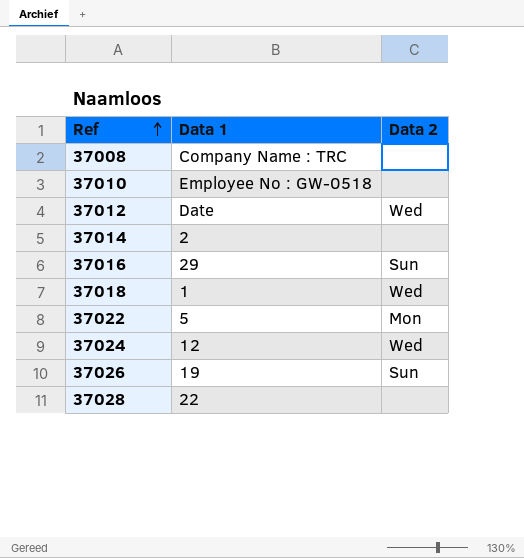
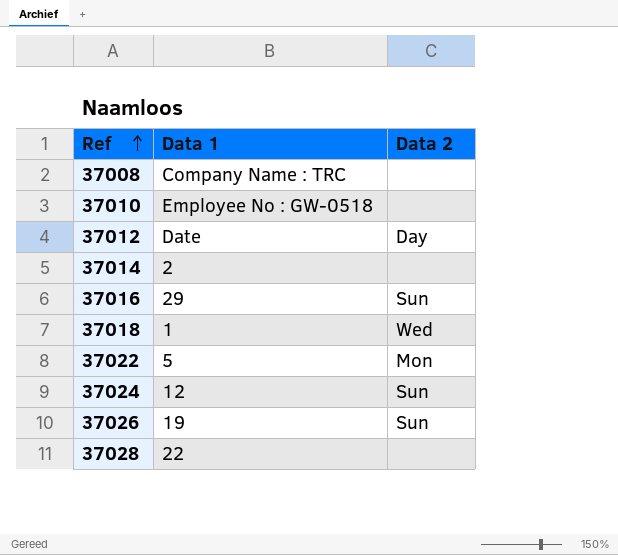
37012 | Data 2: Wed -> Day
37024 | Data 2: Wed -> Sun

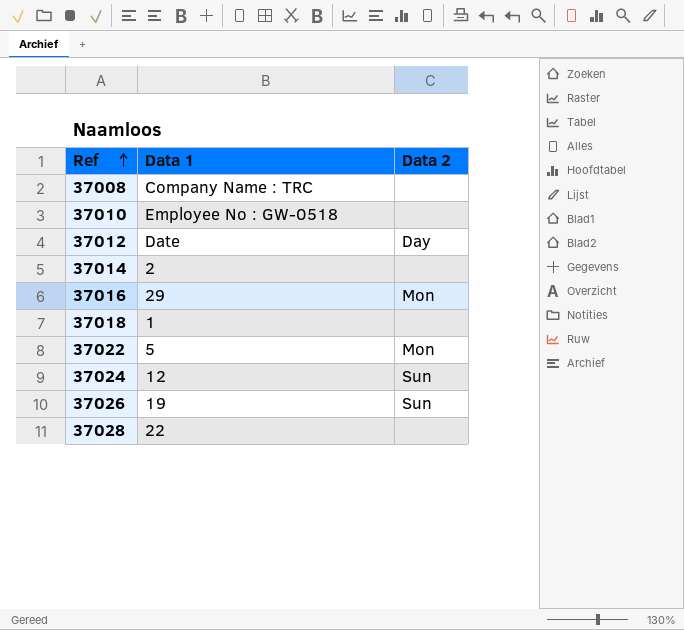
37016 | Data 2: Sun -> Mon
37018 | Data 2: Wed -> none

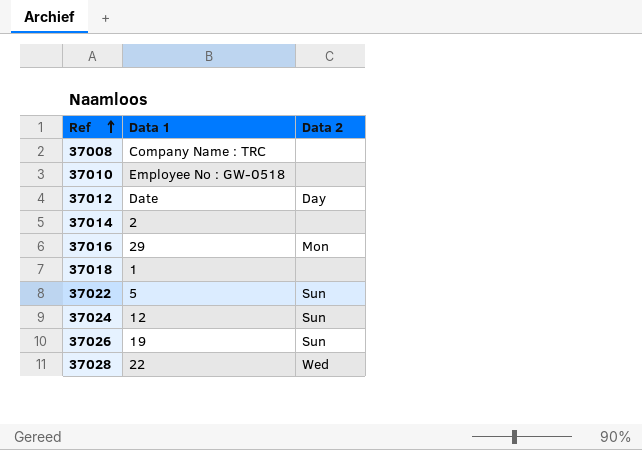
37022 | Data 2: Mon -> Sun
37028 | Data 2: none -> Wed

